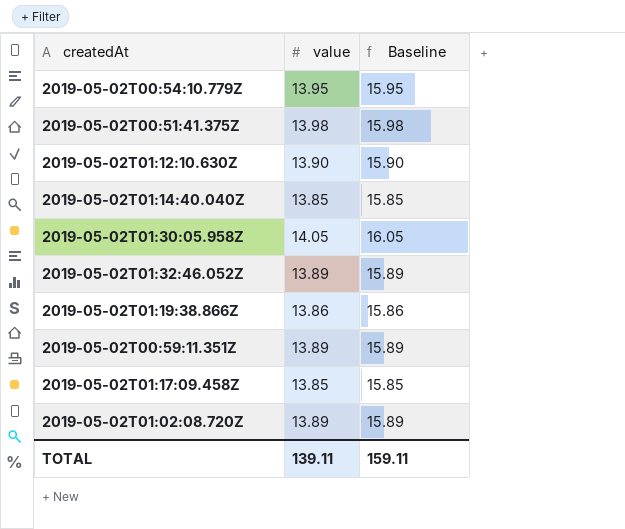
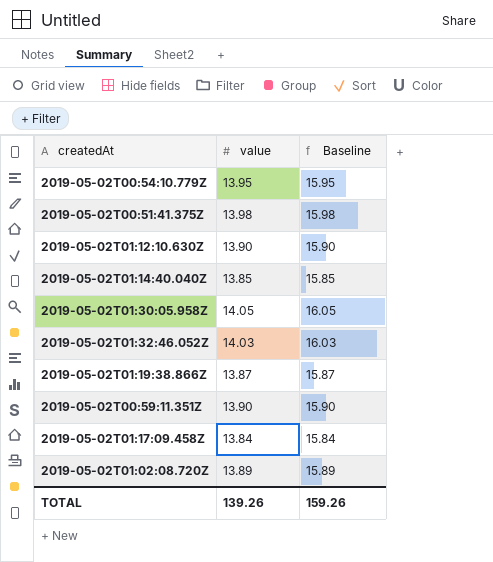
2019-05-02T01:32:46.052Z | value: 13.89 -> 14.03
2019-05-02T01:32:46.052Z | Baseline: 15.89 -> 16.03
2019-05-02T01:19:38.866Z | value: 13.86 -> 13.87
2019-05-02T01:19:38.866Z | Baseline: 15.86 -> 15.87
2019-05-02T00:59:11.351Z | value: 13.89 -> 13.90
2019-05-02T00:59:11.351Z | Baseline: 15.89 -> 15.90
2019-05-02T01:17:09.458Z | value: 13.85 -> 13.84
2019-05-02T01:17:09.458Z | Baseline: 15.85 -> 15.84
TOTAL | value: 139.11 -> 139.26
TOTAL | Baseline: 159.11 -> 159.26

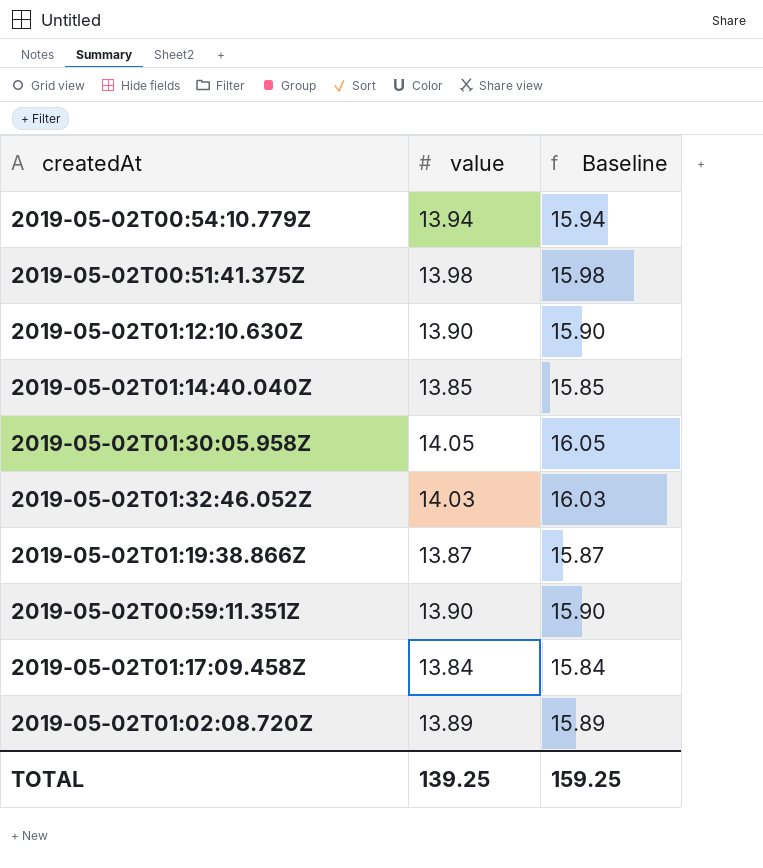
2019-05-02T00:54:10.779Z | value: 13.95 -> 13.94
2019-05-02T00:54:10.779Z | Baseline: 15.95 -> 15.94
TOTAL | value: 139.26 -> 139.25
TOTAL | Baseline: 159.26 -> 159.25

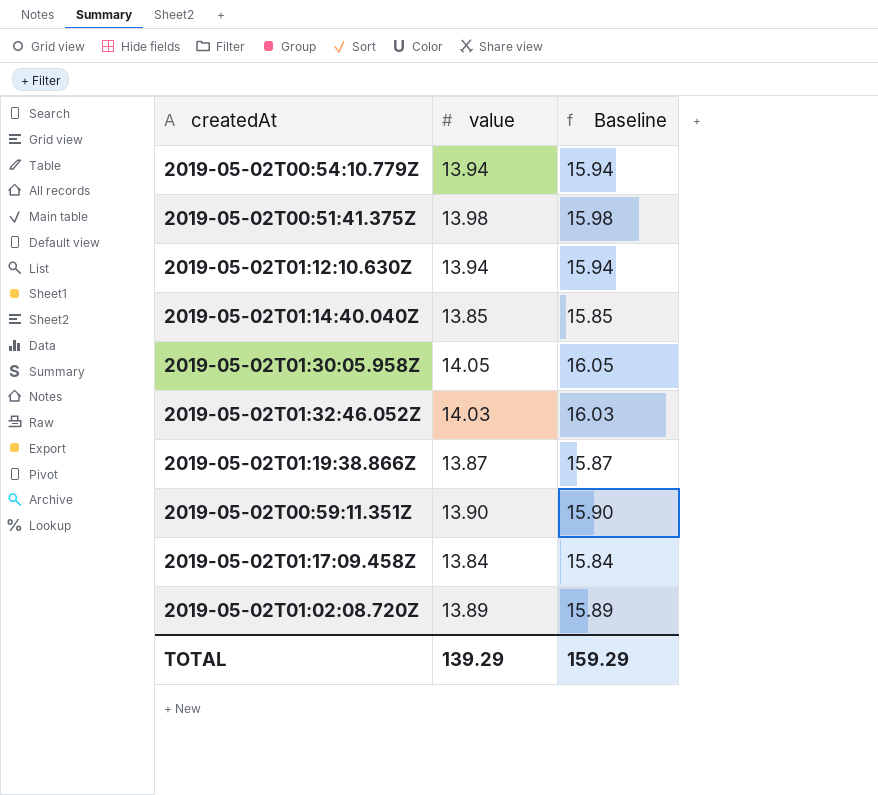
2019-05-02T01:12:10.630Z | value: 13.90 -> 13.94
2019-05-02T01:12:10.630Z | Baseline: 15.90 -> 15.94
TOTAL | value: 139.25 -> 139.29
TOTAL | Baseline: 159.25 -> 159.29

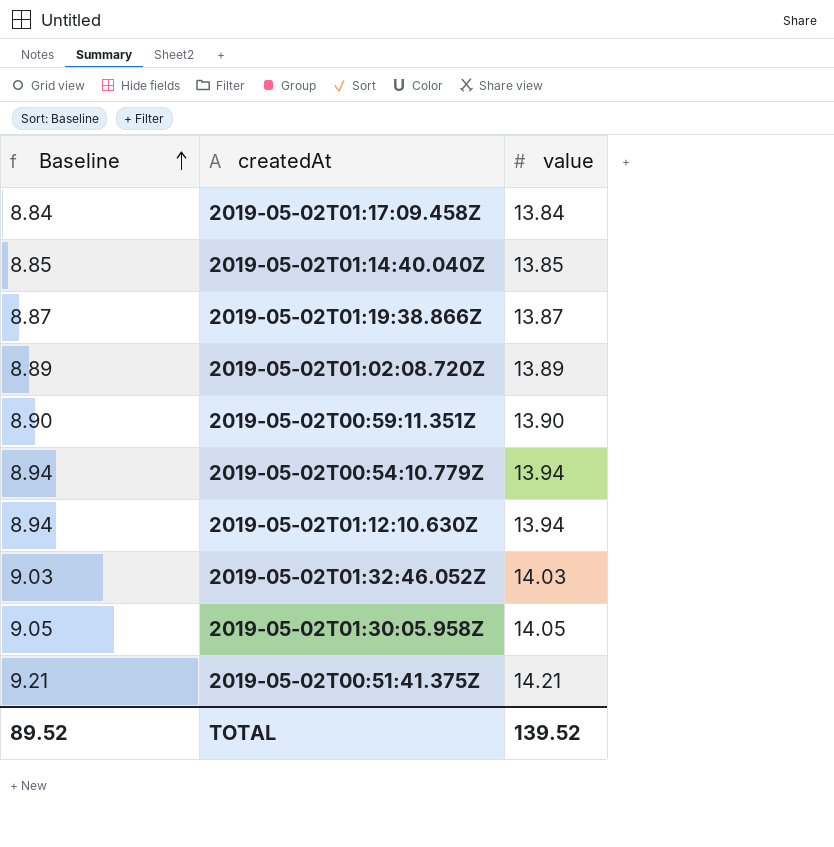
row order: none -> Baseline ascending
column Baseline | formula: [value] + 2 -> [value] - 5
column Baseline | position: 3 -> 1
2019-05-02T00:51:41.375Z | value: 13.98 -> 14.21
TOTAL | Baseline: 159.29 -> 89.52
TOTAL | value: 139.29 -> 139.52

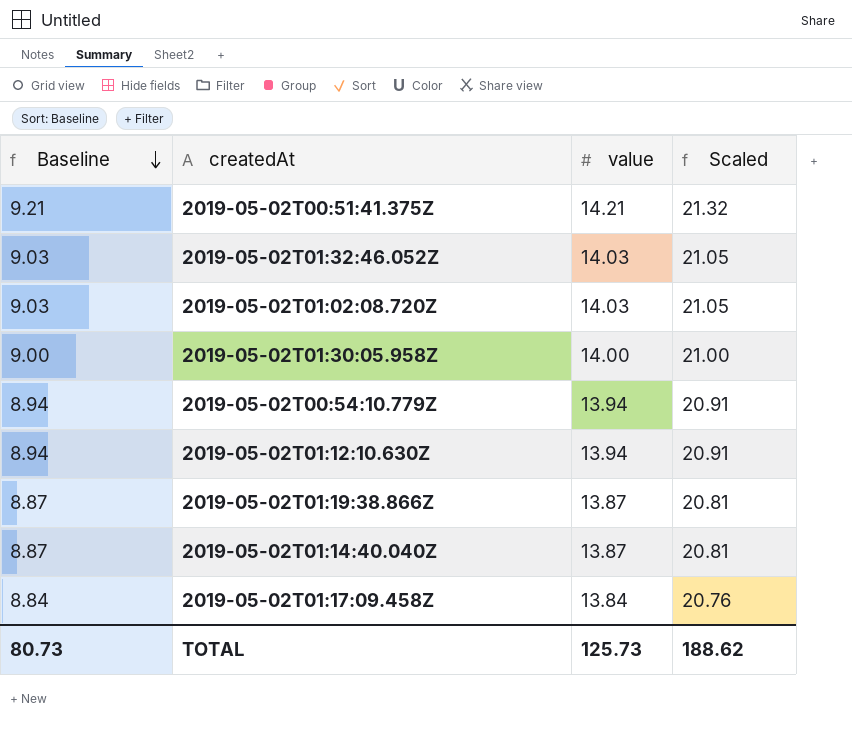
row order: Baseline ascending -> Baseline descending
column Scaled | formula: none -> [value] * 1.5
row 2019-05-02T00:59:11.351Z: 8.90 | 13.90 -> none
2019-05-02T01:02:08.720Z | Baseline: 8.89 -> 9.03
2019-05-02T01:02:08.720Z | value: 13.89 -> 14.03
2019-05-02T01:30:05.958Z | Baseline: 9.05 -> 9.00
2019-05-02T01:30:05.958Z | value: 14.05 -> 14.00
2019-05-02T01:14:40.040Z | Baseline: 8.85 -> 8.87
2019-05-02T01:14:40.040Z | value: 13.85 -> 13.87
TOTAL | Baseline: 89.52 -> 80.73
TOTAL | value: 139.52 -> 125.73

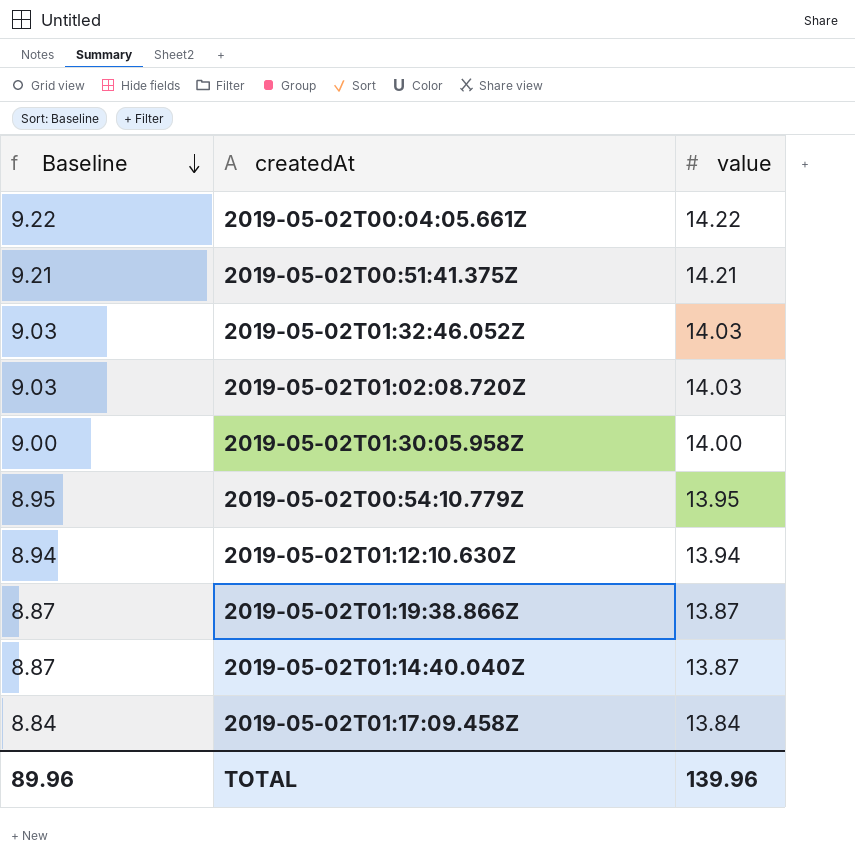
column Scaled | formula: [value] * 1.5 -> none
row 2019-05-02T00:04:05.661Z: none -> 9.22 | 14.22
2019-05-02T00:54:10.779Z | Baseline: 8.94 -> 8.95
2019-05-02T00:54:10.779Z | value: 13.94 -> 13.95
TOTAL | Baseline: 80.73 -> 89.96
TOTAL | value: 125.73 -> 139.96

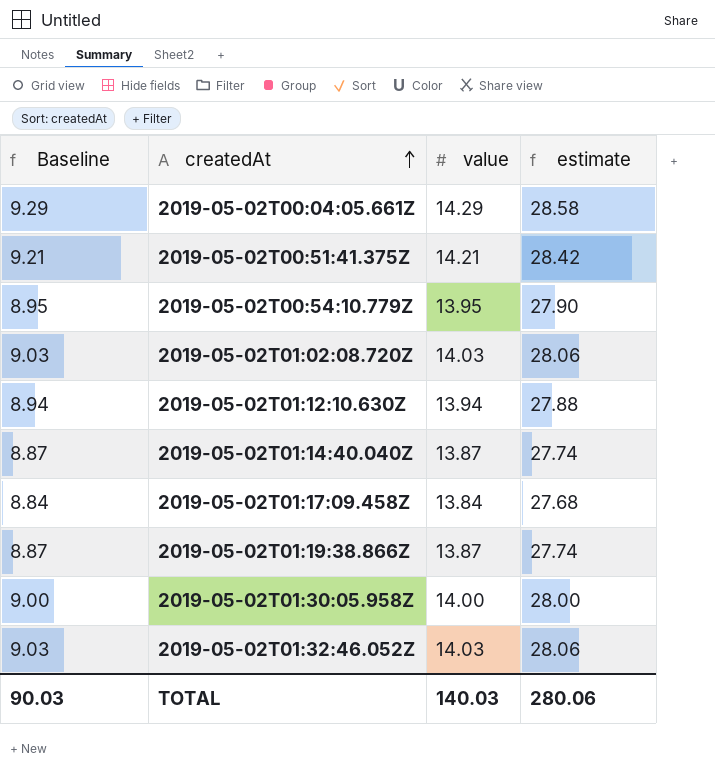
row order: Baseline descending -> createdAt ascending
column estimate | formula: none -> [value] * 2
2019-05-02T00:04:05.661Z | Baseline: 9.22 -> 9.29
2019-05-02T00:04:05.661Z | value: 14.22 -> 14.29
TOTAL | Baseline: 89.96 -> 90.03
TOTAL | value: 139.96 -> 140.03

